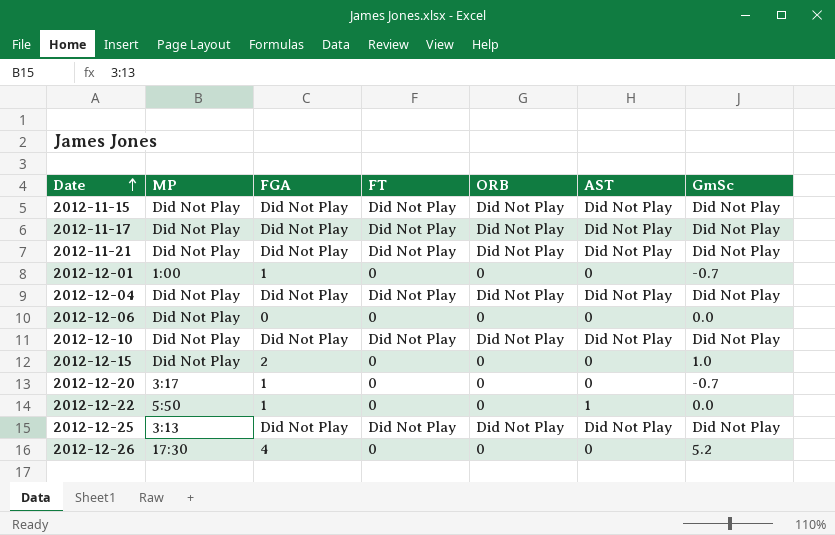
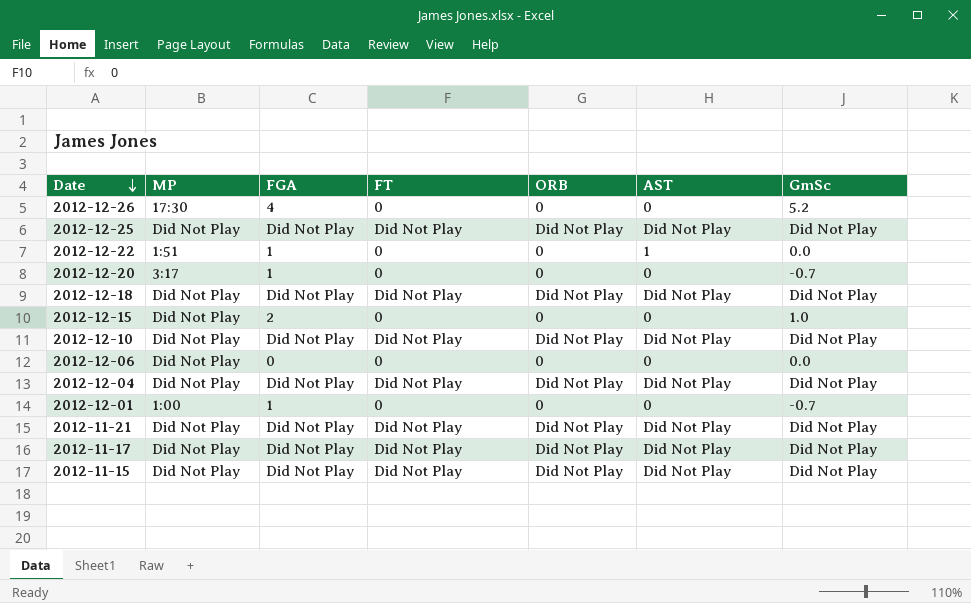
row order: Date ascending -> Date descending
2012-12-25 | MP: 3:13 -> Did Not Play
2012-12-22 | MP: 5:50 -> 1:51
row 2012-12-18: none -> Did Not Play | Did Not Play | Did Not Play | Did Not Play | Did Not Play | Did Not Play

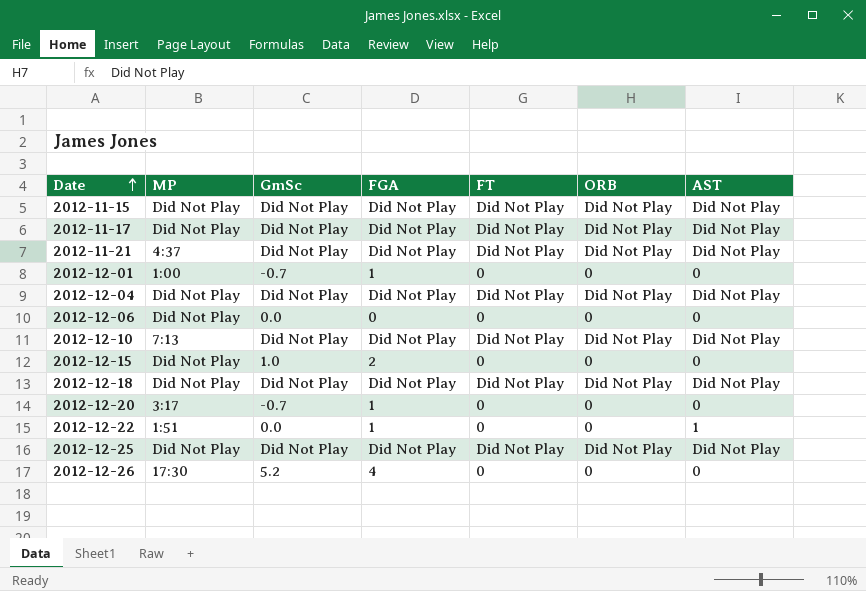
row order: Date descending -> Date ascending
column GmSc | position: 7 -> 3
2012-11-21 | MP: Did Not Play -> 4:37
2012-12-10 | MP: Did Not Play -> 7:13

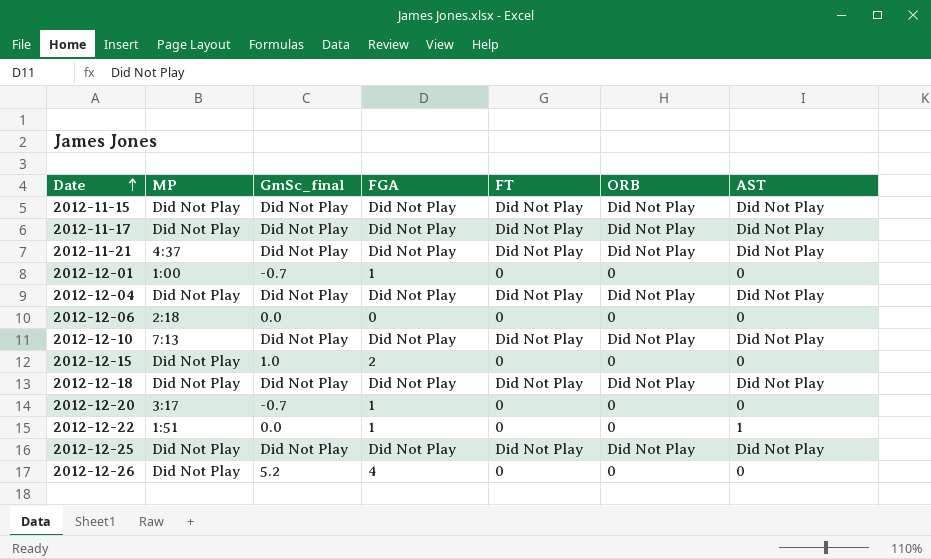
column name: GmSc -> GmSc_final
2012-12-06 | MP: Did Not Play -> 2:18
2012-12-26 | MP: 17:30 -> Did Not Play

